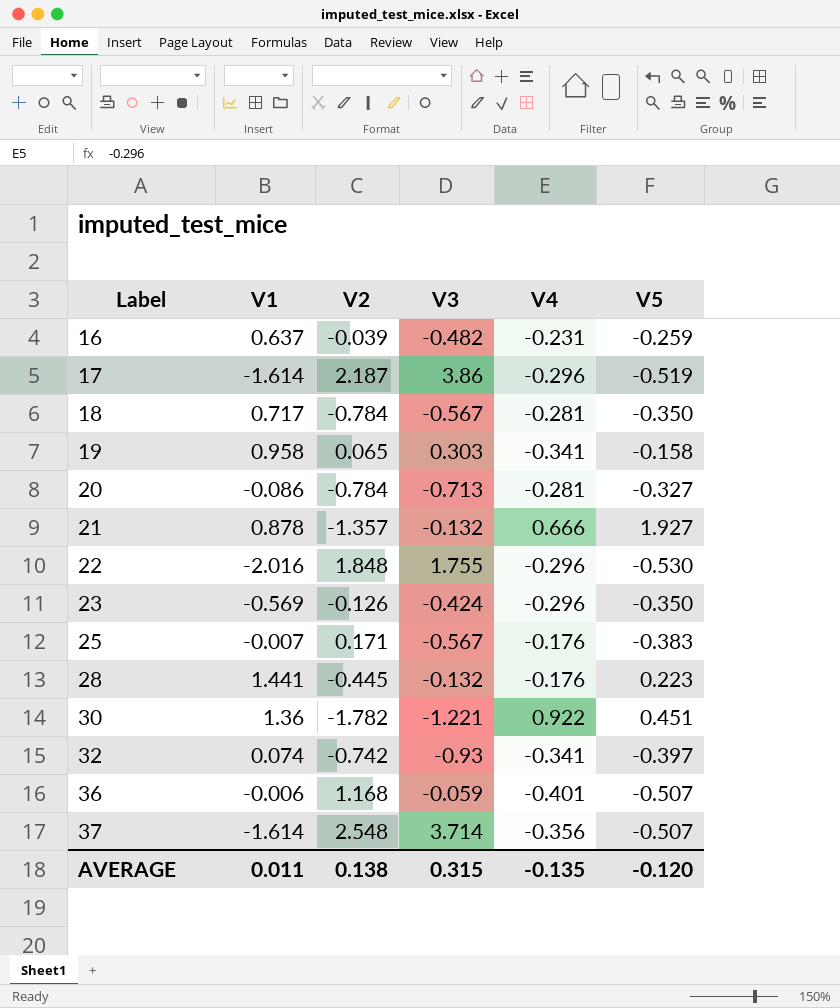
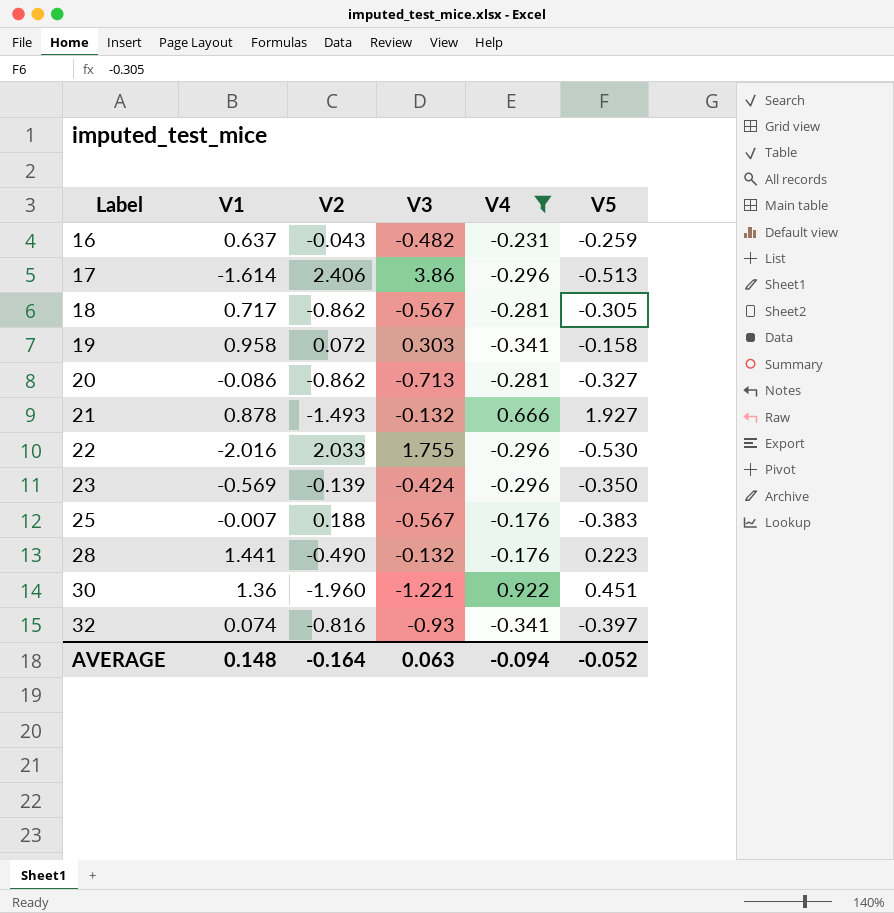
filter: none -> V4 >= -0.341
16 | V2: -0.039 -> -0.043
17 | V2: 2.187 -> 2.406
17 | V5: -0.519 -> -0.513
18 | V2: -0.784 -> -0.862
18 | V5: -0.350 -> -0.305
19 | V2: 0.065 -> 0.072
20 | V2: -0.784 -> -0.862
21 | V2: -1.357 -> -1.493
22 | V2: 1.848 -> 2.033
23 | V2: -0.126 -> -0.139
25 | V2: 0.171 -> 0.188
28 | V2: -0.445 -> -0.490
30 | V2: -1.782 -> -1.960
32 | V2: -0.742 -> -0.816
AVERAGE | V1: 0.011 -> 0.148
AVERAGE | V2: 0.138 -> -0.164
AVERAGE | V3: 0.315 -> 0.063
AVERAGE | V4: -0.135 -> -0.094
AVERAGE | V5: -0.120 -> -0.052

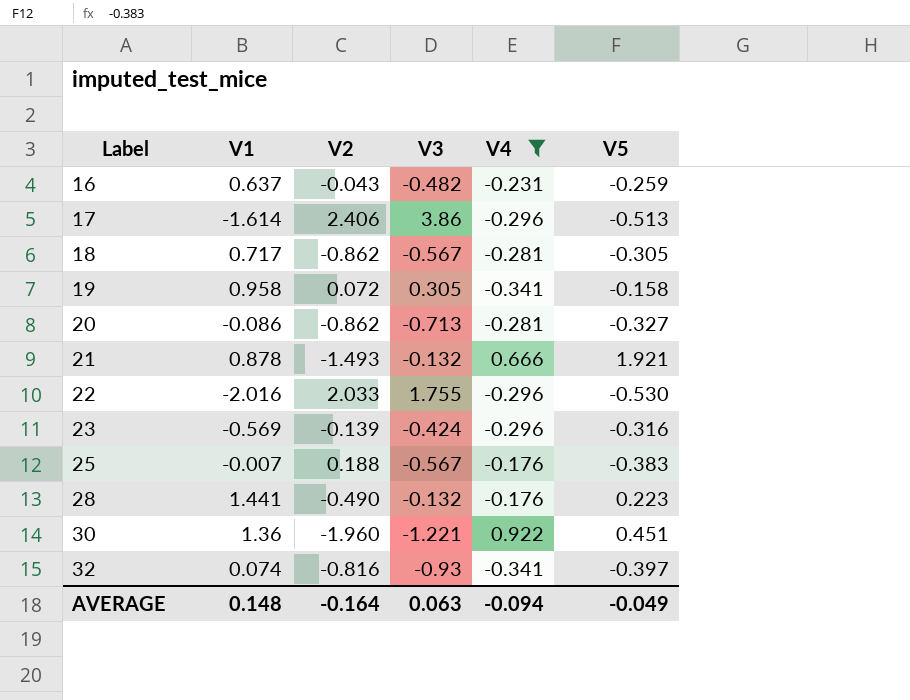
19 | V3: 0.303 -> 0.305
21 | V5: 1.927 -> 1.921
23 | V5: -0.350 -> -0.316
AVERAGE | V5: -0.052 -> -0.049

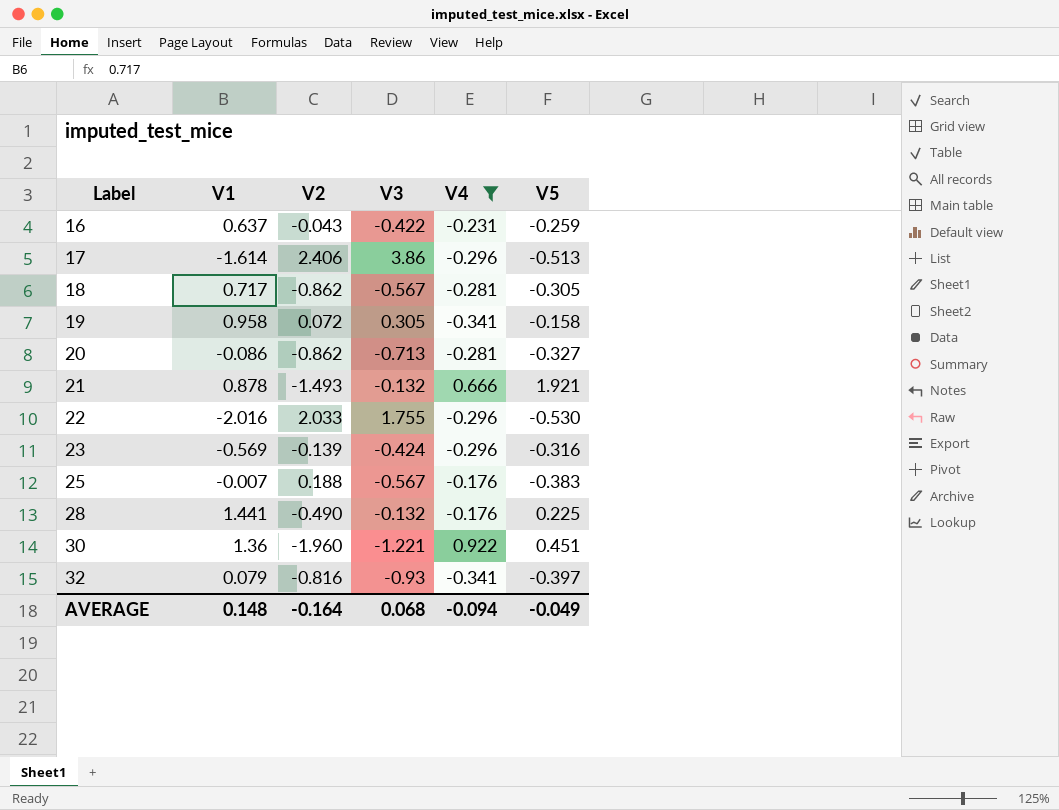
16 | V3: -0.482 -> -0.422
28 | V5: 0.223 -> 0.225
32 | V1: 0.074 -> 0.079
AVERAGE | V3: 0.063 -> 0.068

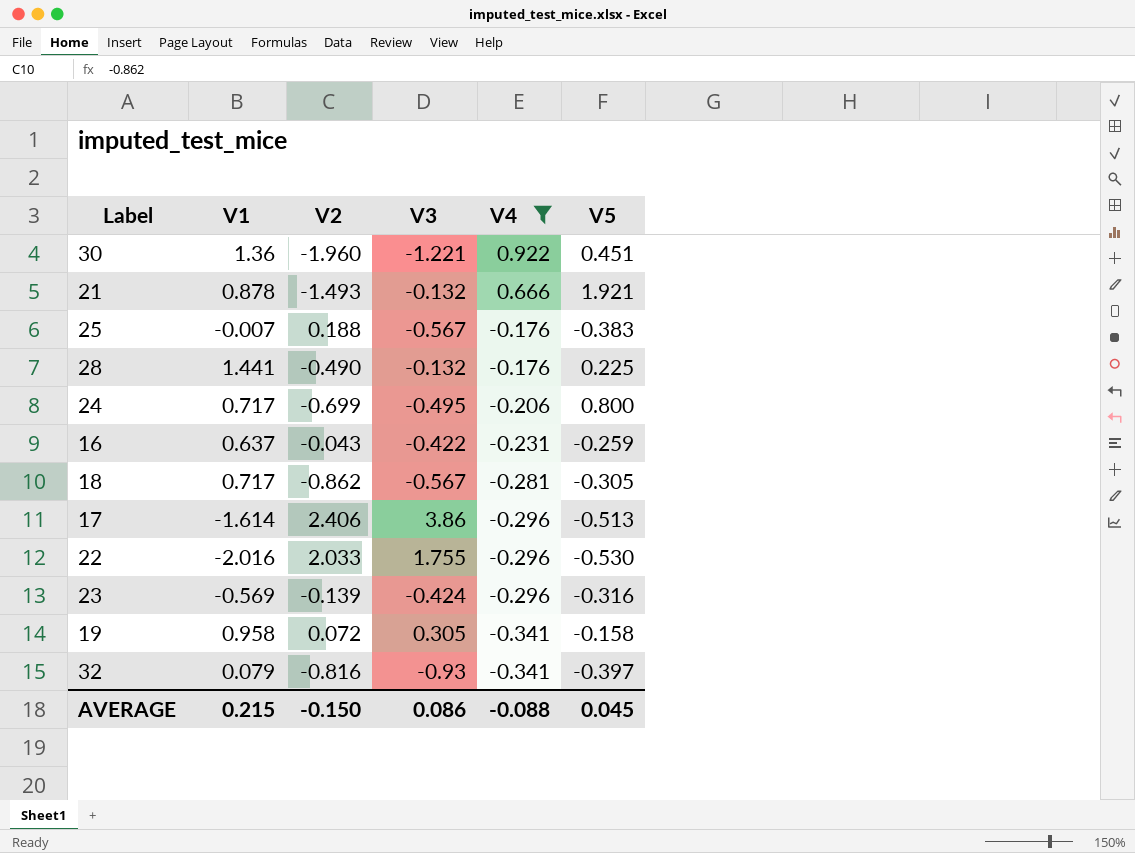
row order: Label ascending -> V4 descending
row 20: -0.086 | -0.862 | -0.713 | -0.281 | -0.327 -> none
row 24: none -> 0.717 | -0.699 | -0.495 | -0.206 | 0.800
AVERAGE | V1: 0.148 -> 0.215
AVERAGE | V2: -0.164 -> -0.150
AVERAGE | V3: 0.068 -> 0.086
AVERAGE | V4: -0.094 -> -0.088
AVERAGE | V5: -0.049 -> 0.045

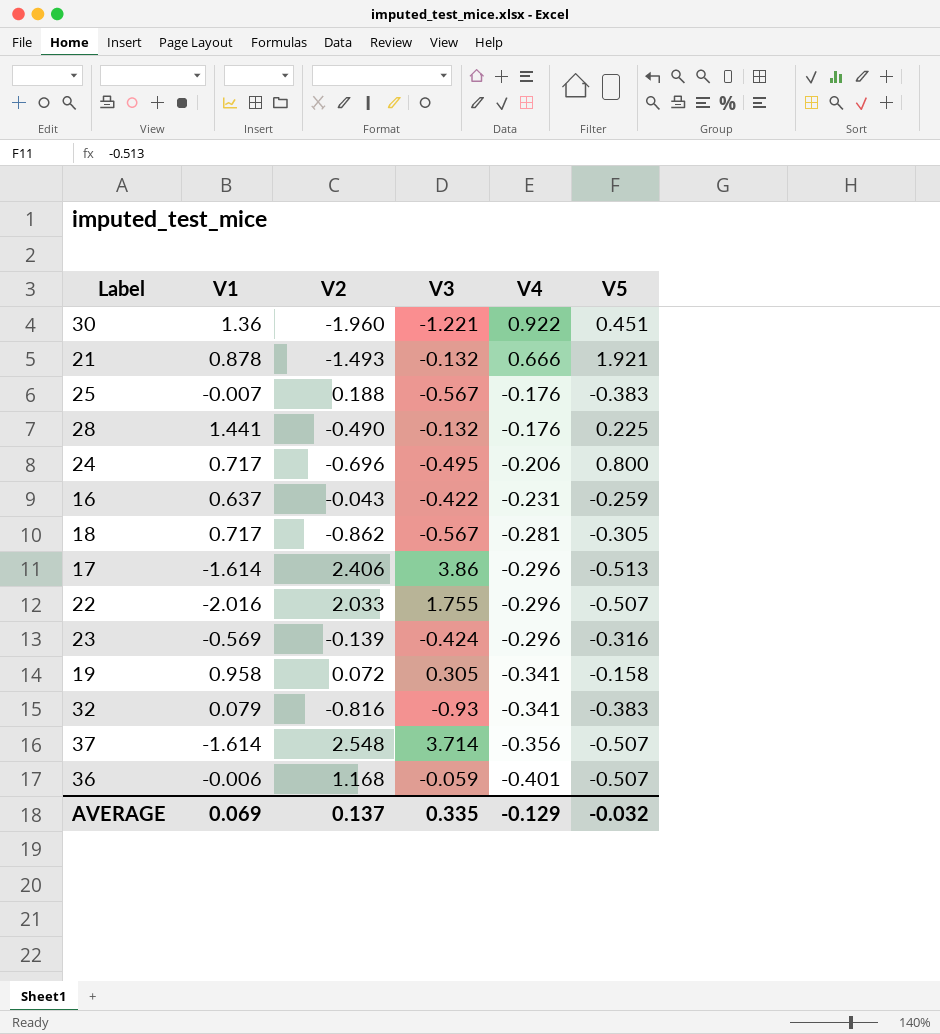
filter: V4 >= -0.341 -> none
24 | V2: -0.699 -> -0.696
22 | V5: -0.530 -> -0.507
32 | V5: -0.397 -> -0.383
AVERAGE | V1: 0.215 -> 0.069
AVERAGE | V2: -0.150 -> 0.137
AVERAGE | V3: 0.086 -> 0.335
AVERAGE | V4: -0.088 -> -0.129
AVERAGE | V5: 0.045 -> -0.032

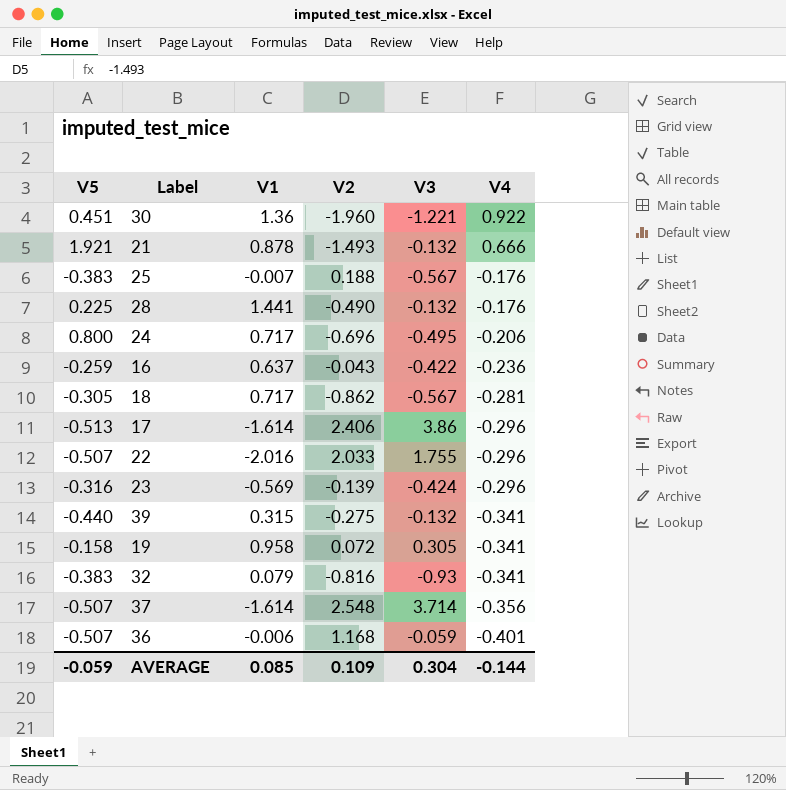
column V5 | position: 6 -> 1
16 | V4: -0.231 -> -0.236
row 39: none -> -0.440 | 0.315 | -0.275 | -0.132 | -0.341
AVERAGE | V5: -0.032 -> -0.059
AVERAGE | V1: 0.069 -> 0.085
AVERAGE | V2: 0.137 -> 0.109
AVERAGE | V3: 0.335 -> 0.304
AVERAGE | V4: -0.129 -> -0.144

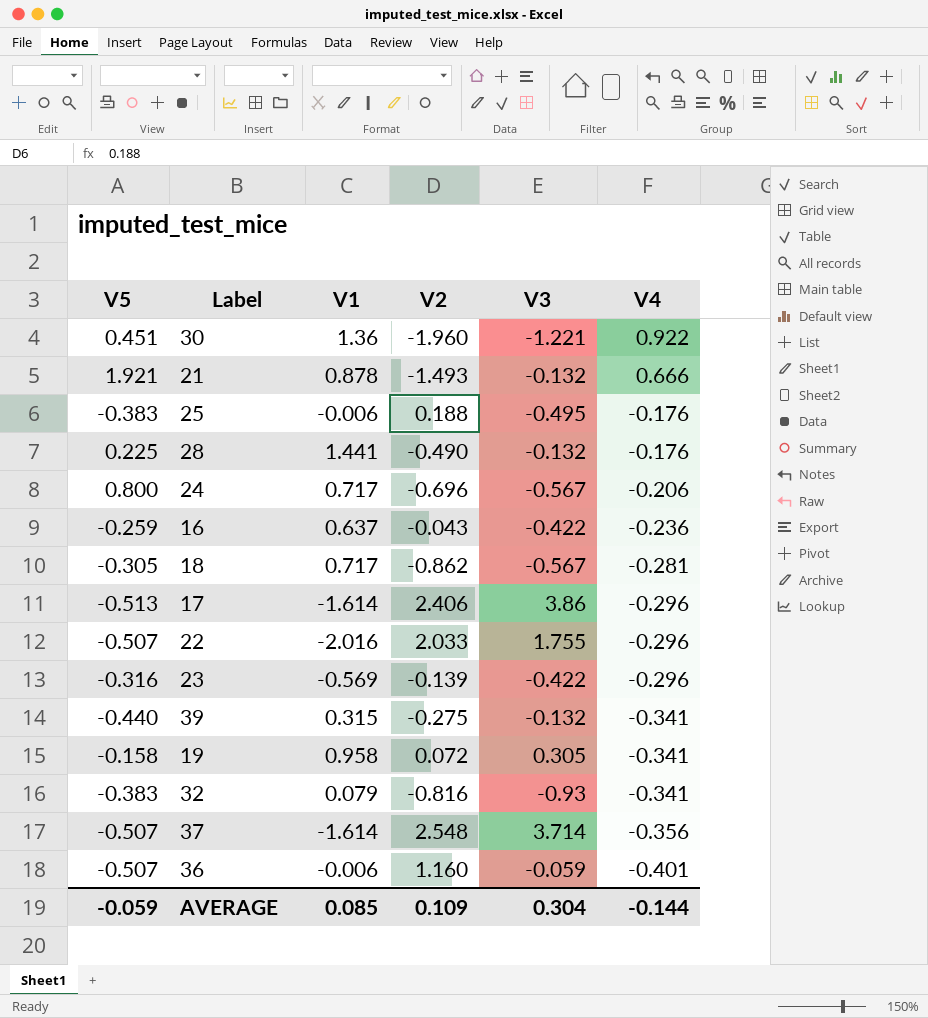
25 | V1: -0.007 -> -0.006
25 | V3: -0.567 -> -0.495
24 | V3: -0.495 -> -0.567
23 | V3: -0.424 -> -0.422
36 | V2: 1.168 -> 1.160

